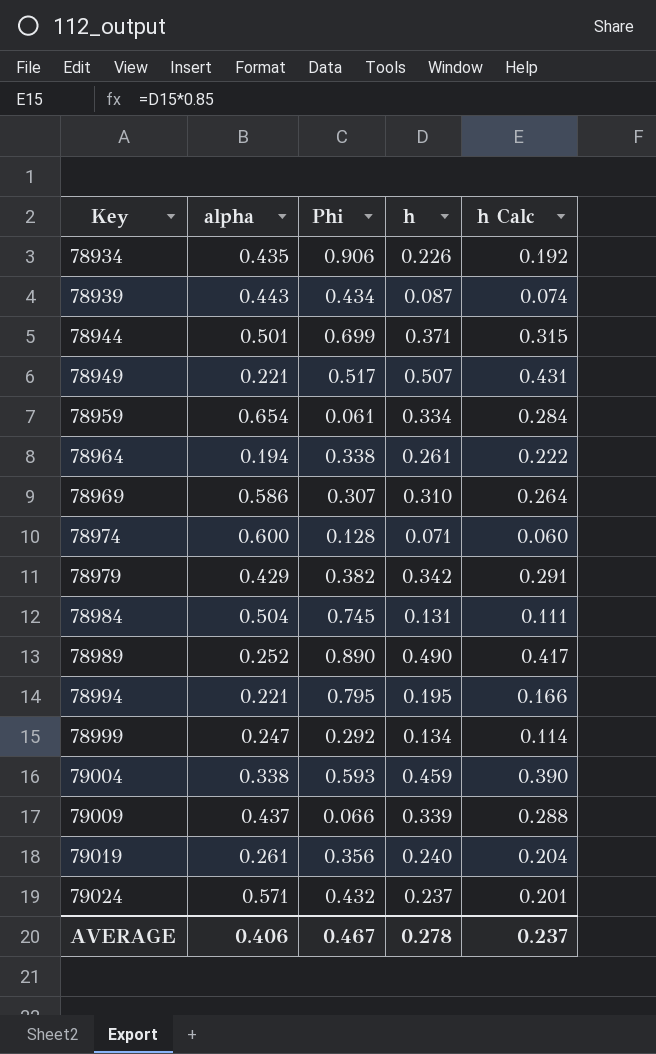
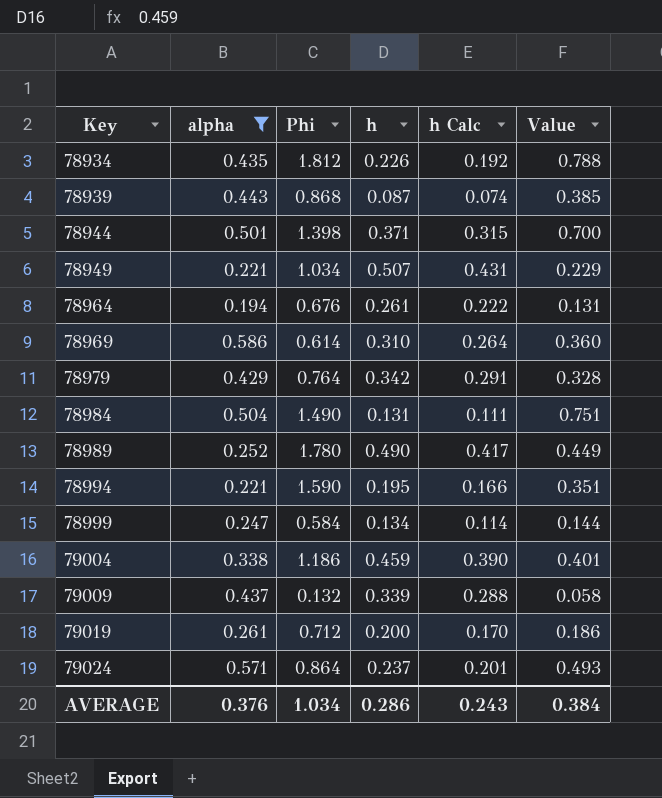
filter: none -> alpha <= 0.586
column Value | formula: none -> [alpha] * [Phi]
78934 | Phi: 0.906 -> 1.812
78939 | Phi: 0.434 -> 0.868
78944 | Phi: 0.699 -> 1.398
78949 | Phi: 0.517 -> 1.034
78964 | Phi: 0.338 -> 0.676
78969 | Phi: 0.307 -> 0.614
78979 | Phi: 0.382 -> 0.764
78984 | Phi: 0.745 -> 1.490
78989 | Phi: 0.890 -> 1.780
78994 | Phi: 0.795 -> 1.590
78999 | Phi: 0.292 -> 0.584
79004 | Phi: 0.593 -> 1.186
79009 | Phi: 0.066 -> 0.132
79019 | Phi: 0.356 -> 0.712
79019 | h: 0.240 -> 0.200
79019 | h Calc: 0.204 -> 0.170
79024 | Phi: 0.432 -> 0.864
AVERAGE | alpha: 0.406 -> 0.376
AVERAGE | Phi: 0.467 -> 1.034
AVERAGE | h: 0.278 -> 0.286
AVERAGE | h Calc: 0.237 -> 0.243

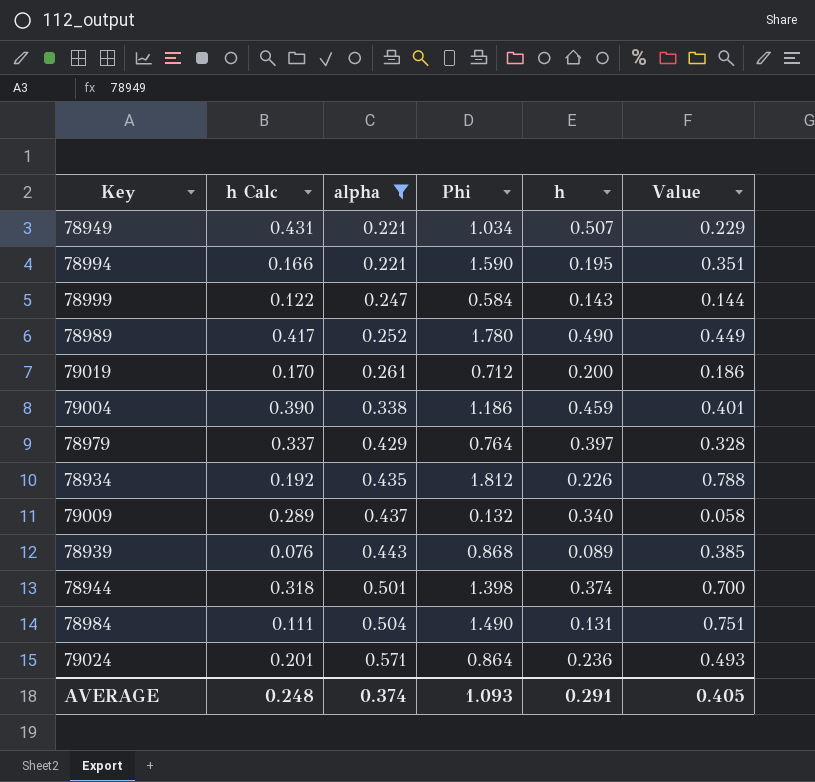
row order: Key ascending -> alpha ascending
column h Calc | position: 5 -> 2
row 78964: 0.194 | 0.676 | 0.261 | 0.222 | 0.131 -> none
row 78969: 0.586 | 0.614 | 0.310 | 0.264 | 0.360 -> none
78999 | h Calc: 0.114 -> 0.122
78999 | h: 0.134 -> 0.143
78979 | h Calc: 0.291 -> 0.337
78979 | h: 0.342 -> 0.397
79009 | h Calc: 0.288 -> 0.289
79009 | h: 0.339 -> 0.340
78939 | h Calc: 0.074 -> 0.076
78939 | h: 0.087 -> 0.089
78944 | h Calc: 0.315 -> 0.318
78944 | h: 0.371 -> 0.374
79024 | h: 0.237 -> 0.236
AVERAGE | h Calc: 0.243 -> 0.248
AVERAGE | alpha: 0.376 -> 0.374
AVERAGE | Phi: 1.034 -> 1.093
AVERAGE | h: 0.286 -> 0.291
AVERAGE | Value: 0.384 -> 0.405

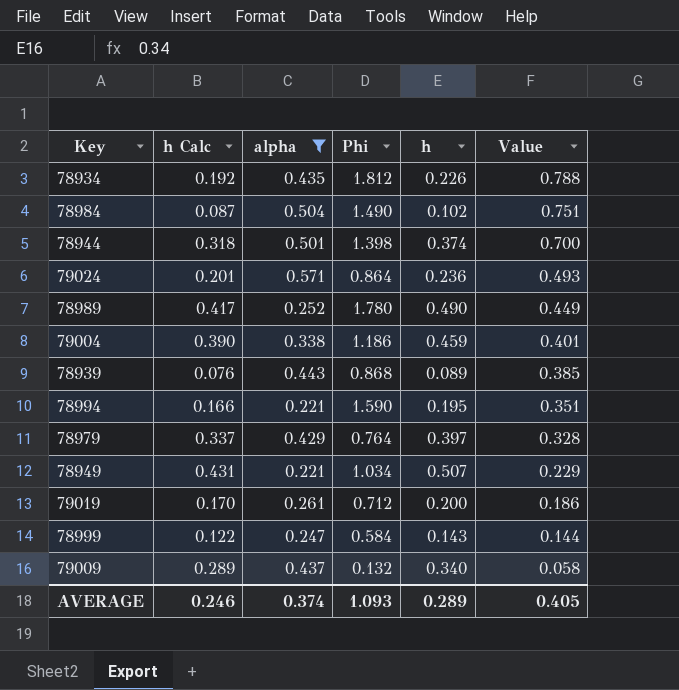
row order: alpha ascending -> Value descending
78984 | h Calc: 0.111 -> 0.087
78984 | h: 0.131 -> 0.102
AVERAGE | h Calc: 0.248 -> 0.246
AVERAGE | h: 0.291 -> 0.289

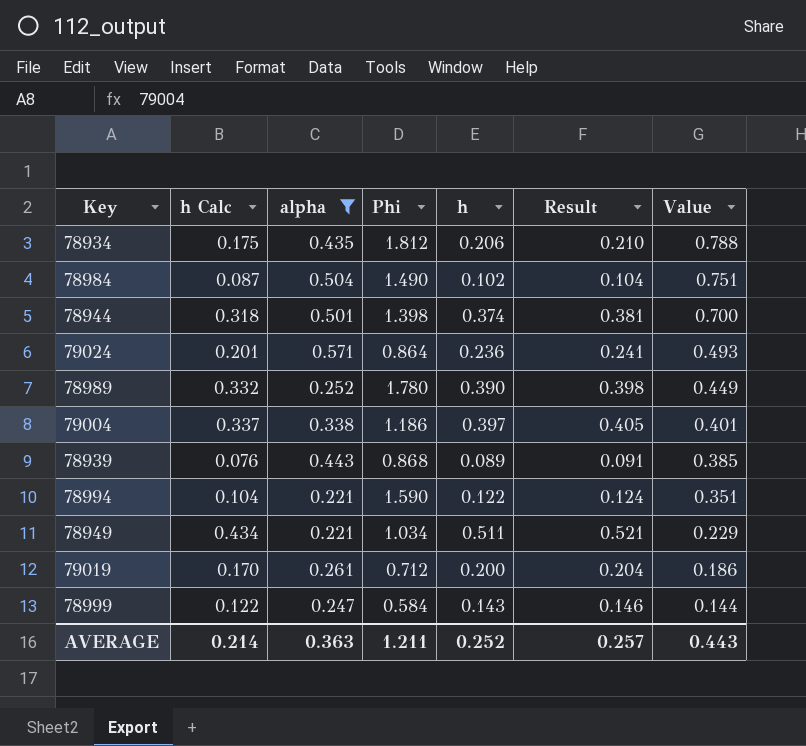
column Result | formula: none -> [h] * 1.02
row 78979: 0.337 | 0.429 | 0.764 | 0.397 | 0.328 -> none
row 79009: 0.289 | 0.437 | 0.132 | 0.340 | 0.058 -> none
78934 | h Calc: 0.192 -> 0.175
78934 | h: 0.226 -> 0.206
78989 | h Calc: 0.417 -> 0.332
78989 | h: 0.490 -> 0.390
79004 | h Calc: 0.390 -> 0.337
79004 | h: 0.459 -> 0.397
78994 | h Calc: 0.166 -> 0.104
78994 | h: 0.195 -> 0.122
78949 | h Calc: 0.431 -> 0.434
78949 | h: 0.507 -> 0.511
AVERAGE | h Calc: 0.246 -> 0.214
AVERAGE | alpha: 0.374 -> 0.363
AVERAGE | Phi: 1.093 -> 1.211
AVERAGE | h: 0.289 -> 0.252
AVERAGE | Value: 0.405 -> 0.443

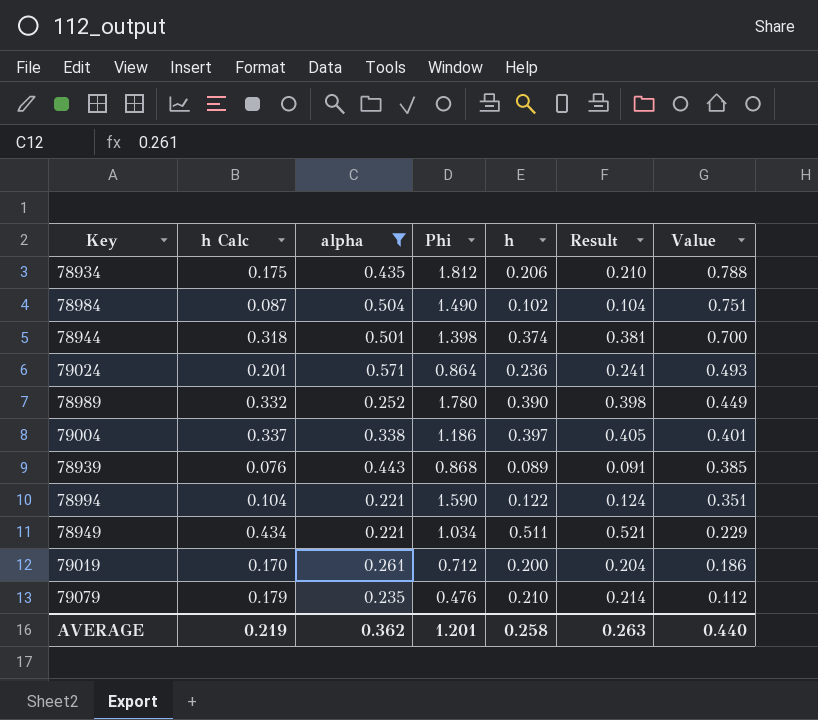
row 78999: 0.122 | 0.247 | 0.584 | 0.143 | 0.146 | 0.144 -> none
row 79079: none -> 0.179 | 0.235 | 0.476 | 0.210 | 0.214 | 0.112
AVERAGE | h Calc: 0.214 -> 0.219
AVERAGE | alpha: 0.363 -> 0.362
AVERAGE | Phi: 1.211 -> 1.201
AVERAGE | h: 0.252 -> 0.258
AVERAGE | Result: 0.257 -> 0.263
AVERAGE | Value: 0.443 -> 0.440

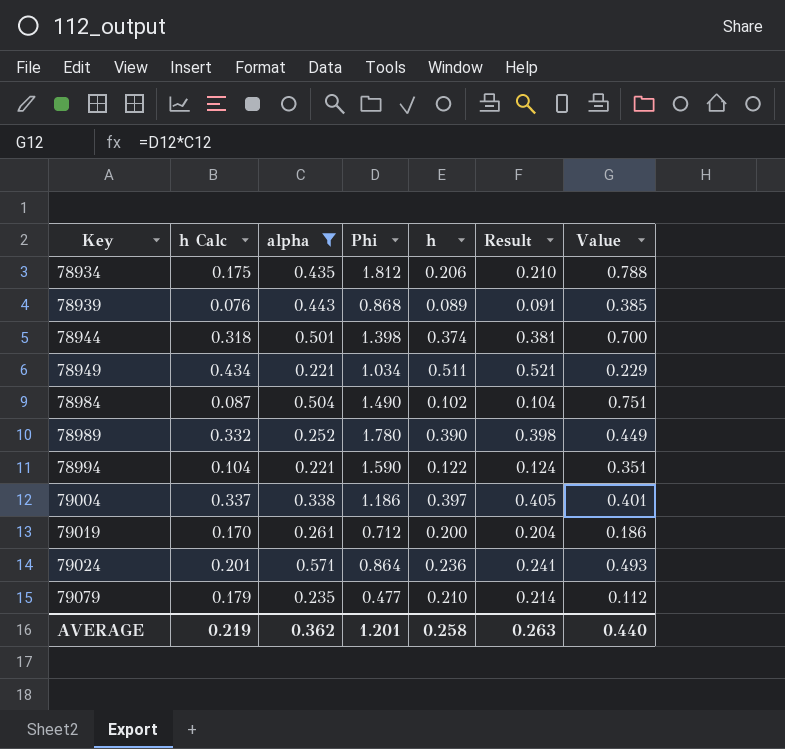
row order: Value descending -> Key ascending
79079 | Phi: 0.476 -> 0.477

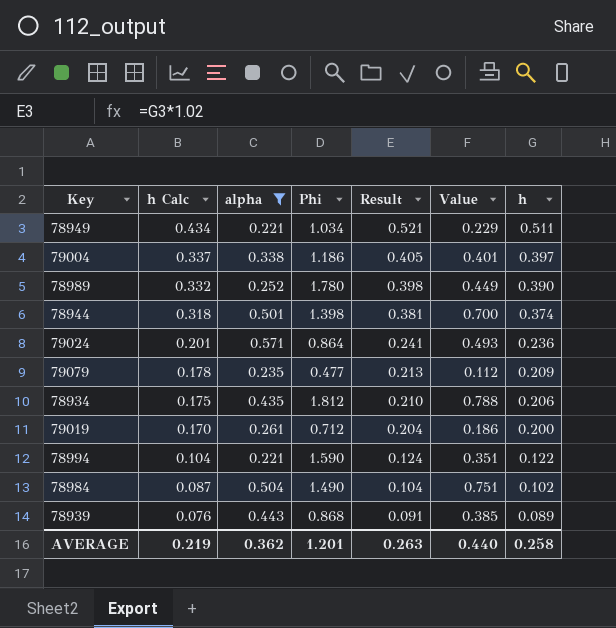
row order: Key ascending -> h Calc descending
column h | position: 5 -> 7
79079 | h Calc: 0.179 -> 0.178
79079 | Result: 0.214 -> 0.213
79079 | h: 0.210 -> 0.209

